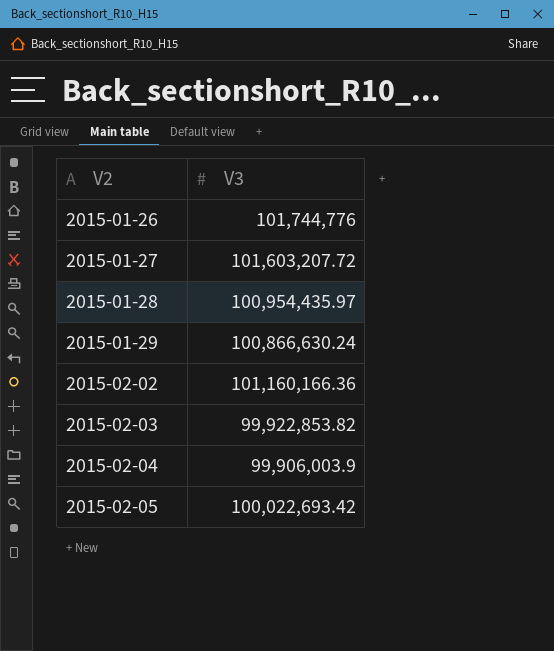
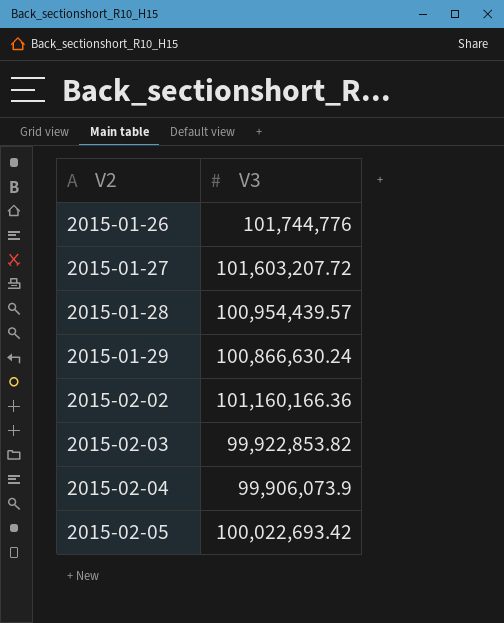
2015-01-28 | V3: 100,954,435.97 -> 100,954,439.57
2015-02-04 | V3: 99,906,003.9 -> 99,906,073.9

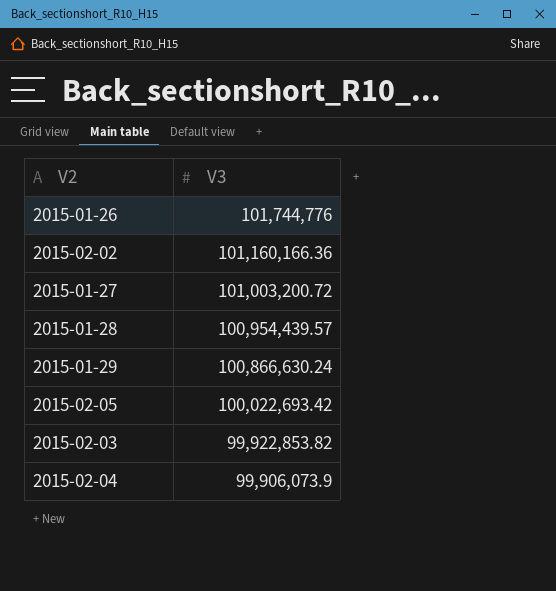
row order: V2 ascending -> V3 descending
2015-01-27 | V3: 101,603,207.72 -> 101,003,200.72

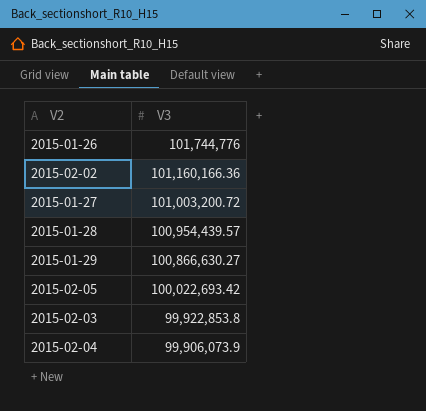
2015-01-29 | V3: 100,866,630.24 -> 100,866,630.27
2015-02-03 | V3: 99,922,853.82 -> 99,922,853.8

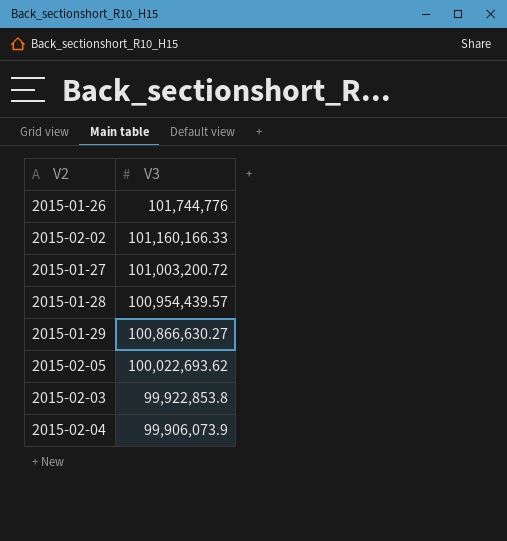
2015-02-02 | V3: 101,160,166.36 -> 101,160,166.33
2015-02-05 | V3: 100,022,693.42 -> 100,022,693.62

